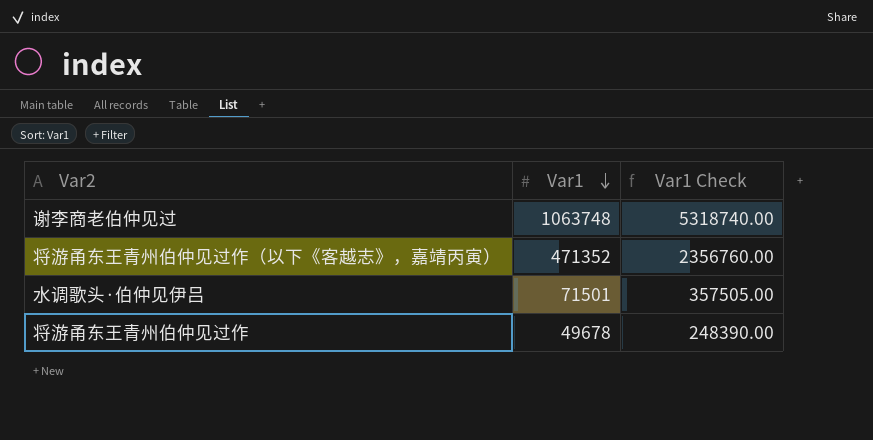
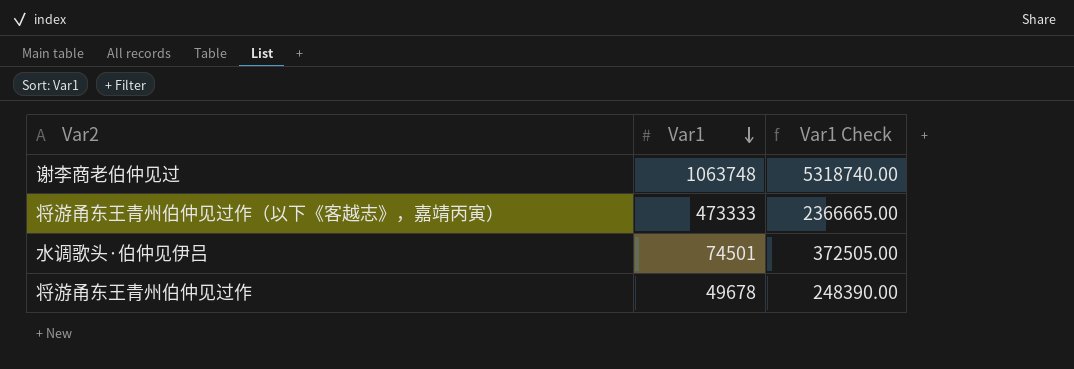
将游甬东王青州伯仲见过作（以下《客越志》，嘉靖丙寅） | Var1: 471352 -> 473333
将游甬东王青州伯仲见过作（以下《客越志》，嘉靖丙寅） | Var1 Check: 2356760.00 -> 2366665.00
水调歌头·伯仲见伊吕 | Var1: 71501 -> 74501
水调歌头·伯仲见伊吕 | Var1 Check: 357505.00 -> 372505.00

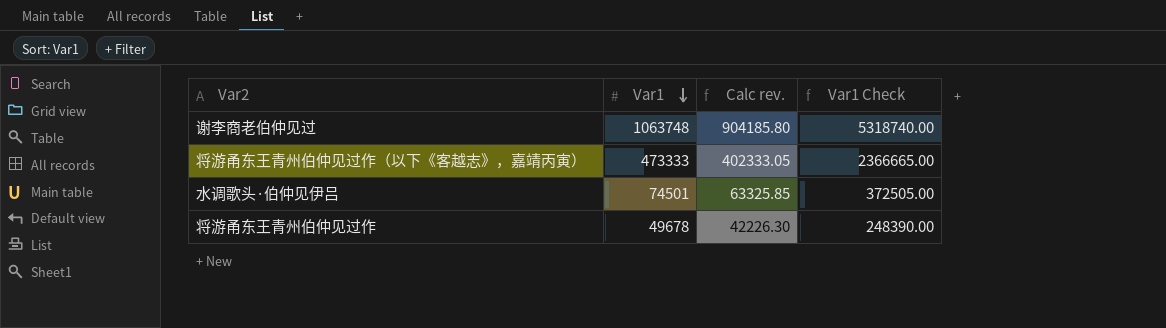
column Calc rev. | formula: none -> [Var1] * 0.85

